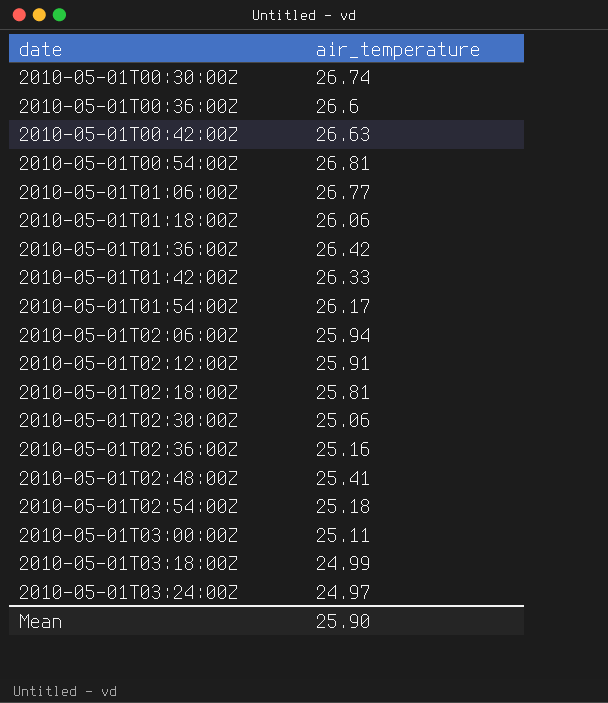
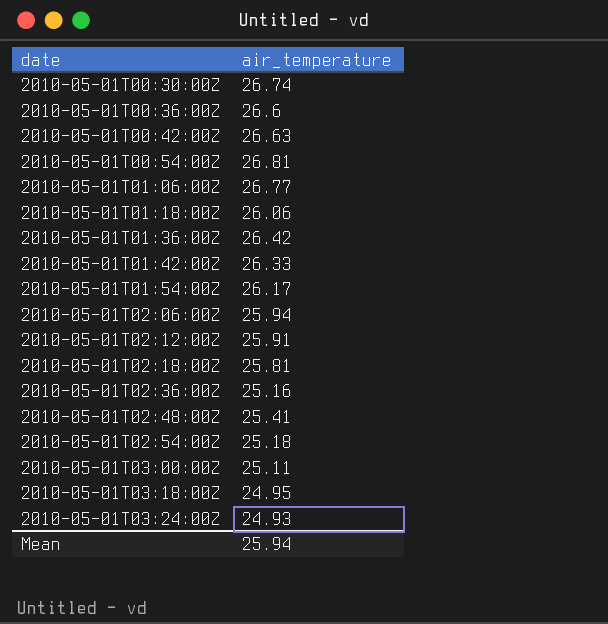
row 2010-05-01T02:30:00Z: 25.06 -> none
2010-05-01T03:18:00Z | air_temperature: 24.99 -> 24.95
2010-05-01T03:24:00Z | air_temperature: 24.97 -> 24.93
Mean | air_temperature: 25.90 -> 25.94

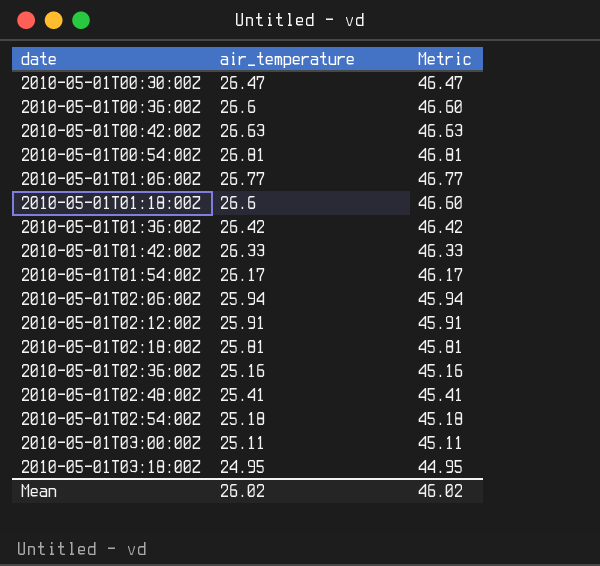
column Metric | formula: none -> [air_temperature] + 20
row 2010-05-01T03:24:00Z: 24.93 -> none
2010-05-01T00:30:00Z | air_temperature: 26.74 -> 26.47
2010-05-01T01:18:00Z | air_temperature: 26.06 -> 26.6
Mean | air_temperature: 25.94 -> 26.02

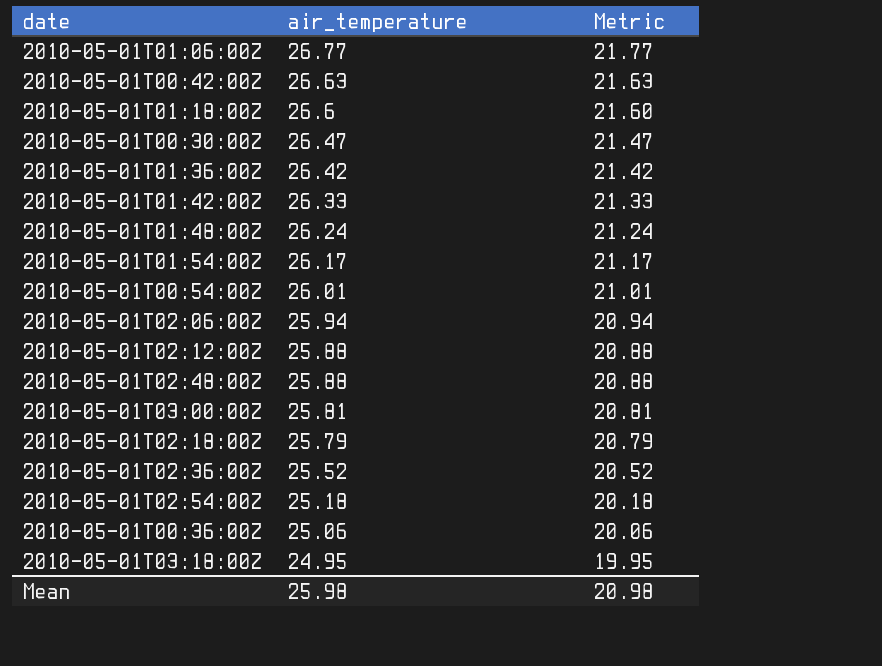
row order: date ascending -> air_temperature descending
column Metric | formula: [air_temperature] + 20 -> [air_temperature] - 5
row 2010-05-01T01:48:00Z: none -> 26.24 | 21.24
2010-05-01T00:54:00Z | air_temperature: 26.81 -> 26.01
2010-05-01T02:12:00Z | air_temperature: 25.91 -> 25.88
2010-05-01T02:48:00Z | air_temperature: 25.41 -> 25.88
2010-05-01T03:00:00Z | air_temperature: 25.11 -> 25.81
2010-05-01T02:18:00Z | air_temperature: 25.81 -> 25.79
2010-05-01T02:36:00Z | air_temperature: 25.16 -> 25.52
2010-05-01T00:36:00Z | air_temperature: 26.6 -> 25.06
Mean | air_temperature: 26.02 -> 25.98
Mean | Metric: 46.02 -> 20.98

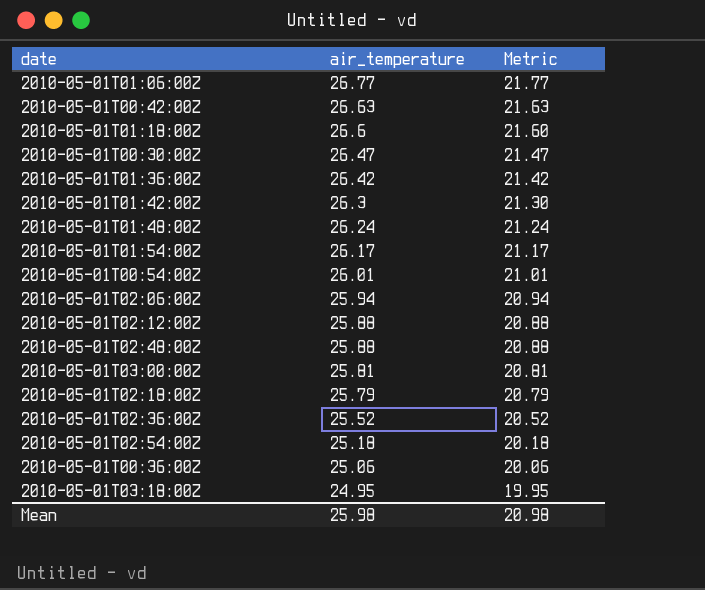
2010-05-01T01:42:00Z | air_temperature: 26.33 -> 26.3
2010-05-01T01:42:00Z | Metric: 21.33 -> 21.30

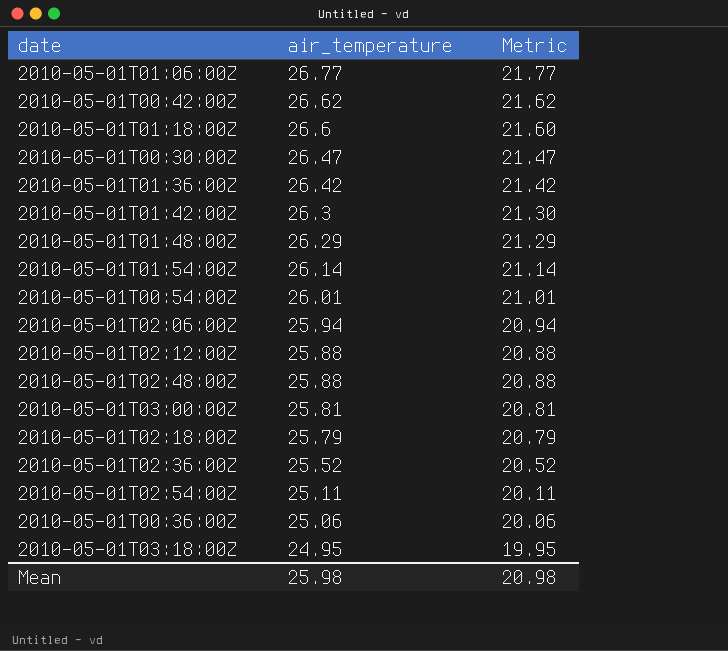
2010-05-01T00:42:00Z | air_temperature: 26.63 -> 26.62
2010-05-01T00:42:00Z | Metric: 21.63 -> 21.62
2010-05-01T01:48:00Z | air_temperature: 26.24 -> 26.29
2010-05-01T01:48:00Z | Metric: 21.24 -> 21.29
2010-05-01T01:54:00Z | air_temperature: 26.17 -> 26.14
2010-05-01T01:54:00Z | Metric: 21.17 -> 21.14
2010-05-01T02:54:00Z | air_temperature: 25.18 -> 25.11
2010-05-01T02:54:00Z | Metric: 20.18 -> 20.11

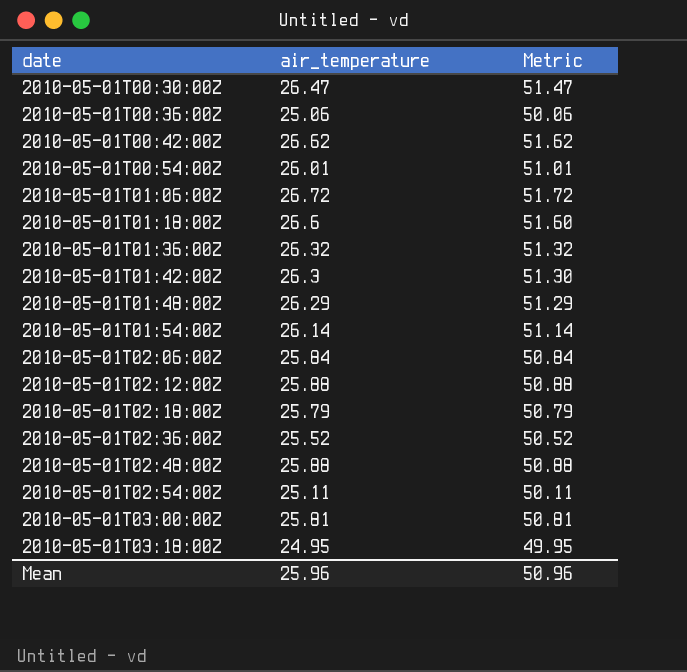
row order: air_temperature descending -> date ascending
column Metric | formula: [air_temperature] - 5 -> [air_temperature] + 25
2010-05-01T01:06:00Z | air_temperature: 26.77 -> 26.72
2010-05-01T01:36:00Z | air_temperature: 26.42 -> 26.32
2010-05-01T02:06:00Z | air_temperature: 25.94 -> 25.84
Mean | air_temperature: 25.98 -> 25.96
Mean | Metric: 20.98 -> 50.96

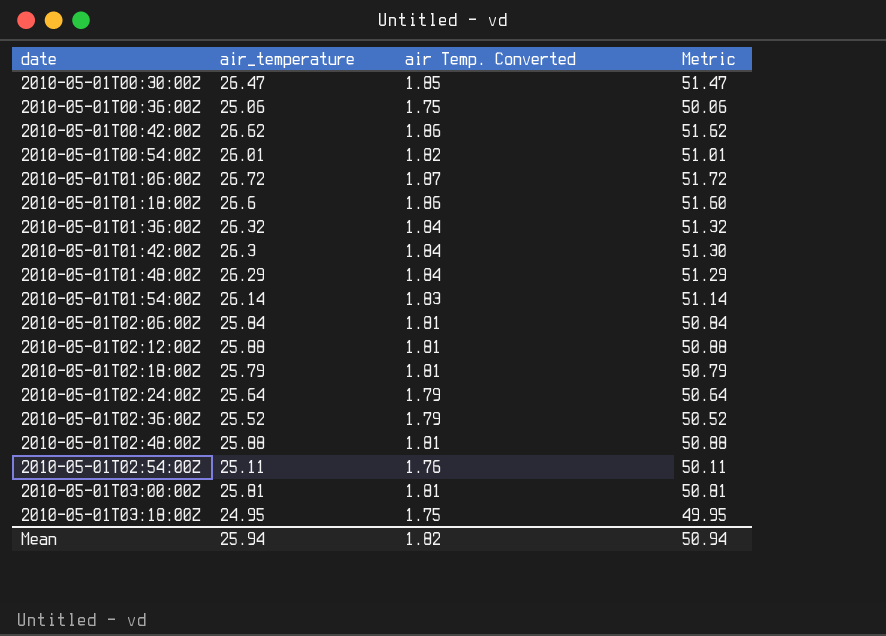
column air Temp. Converted | formula: none -> [air_temperature] * 0.07
row 2010-05-01T02:24:00Z: none -> 25.64 | 1.79 | 50.64
Mean | air_temperature: 25.96 -> 25.94
Mean | Metric: 50.96 -> 50.94

